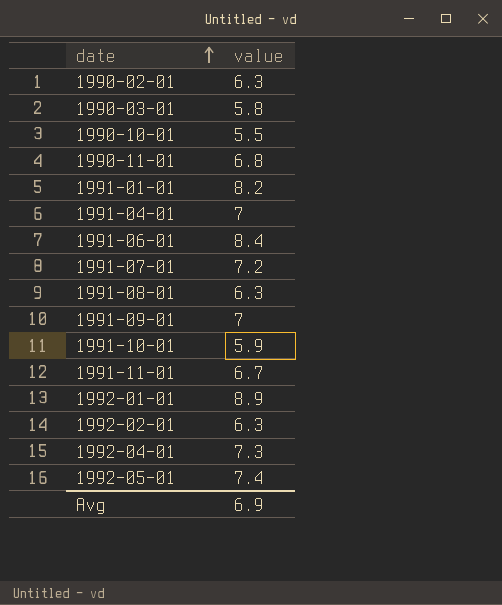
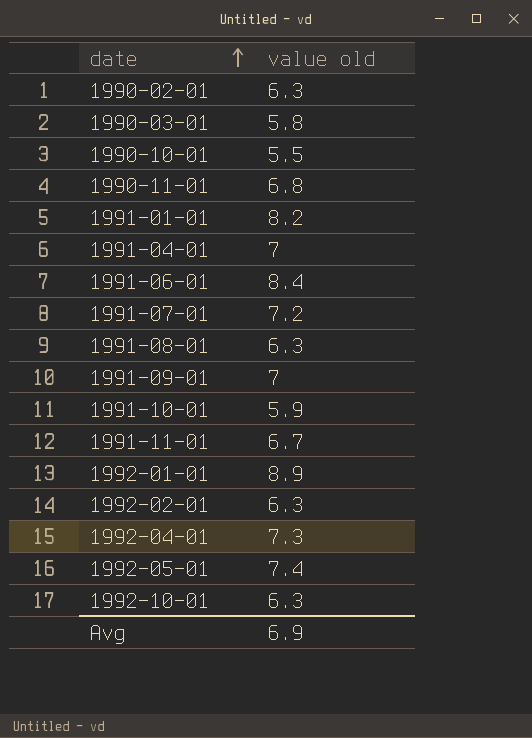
column name: value -> value old
row 1992-10-01: none -> 6.3

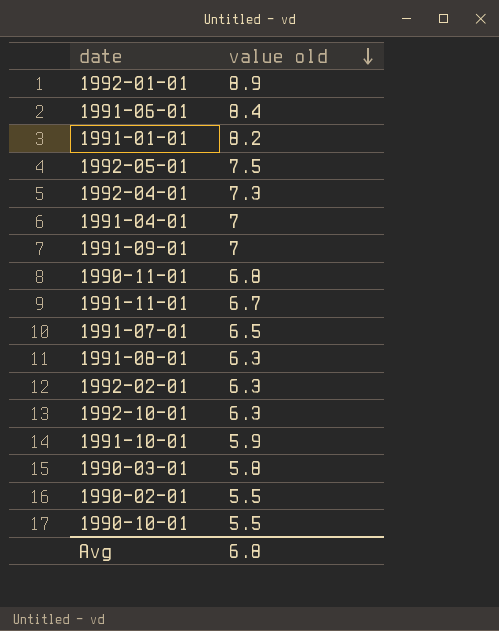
row order: date ascending -> value old descending
1992-05-01 | value old: 7.4 -> 7.5
1991-07-01 | value old: 7.2 -> 6.5
1990-02-01 | value old: 6.3 -> 5.5
Avg | value old: 6.9 -> 6.8

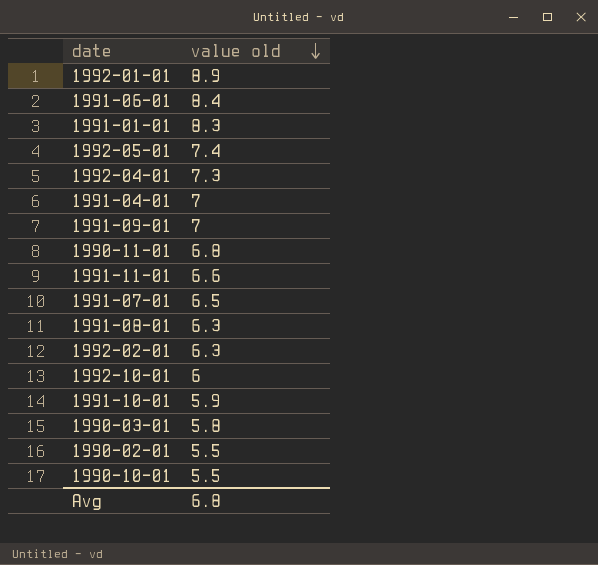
1991-01-01 | value old: 8.2 -> 8.3
1992-05-01 | value old: 7.5 -> 7.4
1991-11-01 | value old: 6.7 -> 6.6
1992-10-01 | value old: 6.3 -> 6

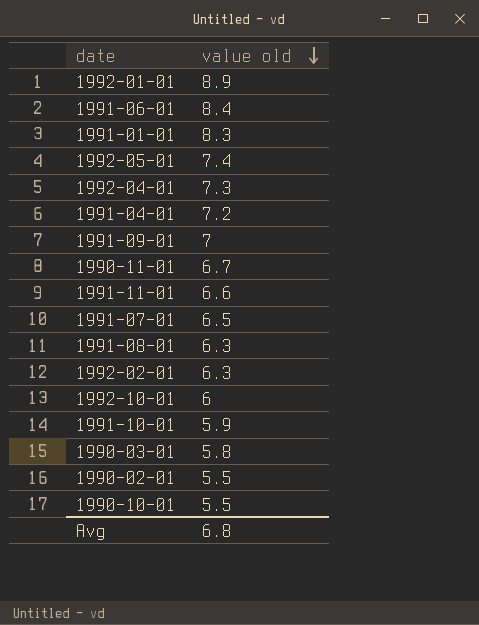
1991-04-01 | value old: 7 -> 7.2
1990-11-01 | value old: 6.8 -> 6.7

